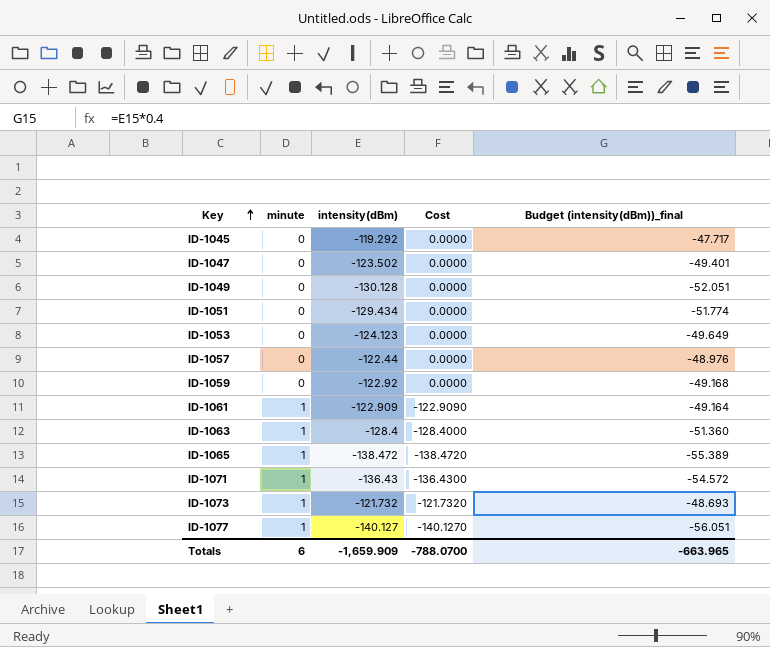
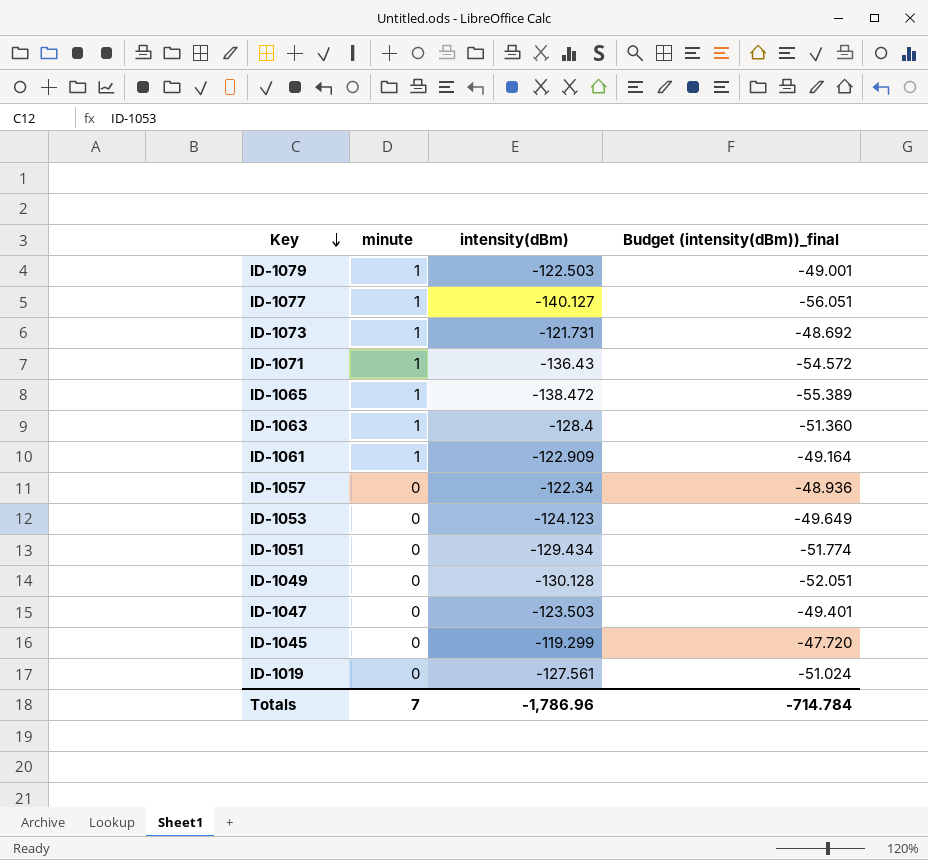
row order: Key ascending -> Key descending
column Cost | formula: [minute] * [intensity(dBm)] -> none
row ID-1059: 0 | -122.92 | 0.0000 | -49.168 -> none
row ID-1079: none -> 1 | -122.503 | -49.001
ID-1073 | intensity(dBm): -121.732 -> -121.731
ID-1073 | Budget (intensity(dBm))_final: -48.693 -> -48.692
ID-1057 | intensity(dBm): -122.44 -> -122.34
ID-1057 | Budget (intensity(dBm))_final: -48.976 -> -48.936
ID-1047 | intensity(dBm): -123.502 -> -123.503
ID-1045 | intensity(dBm): -119.292 -> -119.299
ID-1045 | Budget (intensity(dBm))_final: -47.717 -> -47.720
row ID-1019: none -> 0 | -127.561 | -51.024
Totals | minute: 6 -> 7
Totals | intensity(dBm): -1,659.909 -> -1,786.96
Totals | Budget (intensity(dBm))_final: -663.965 -> -714.784

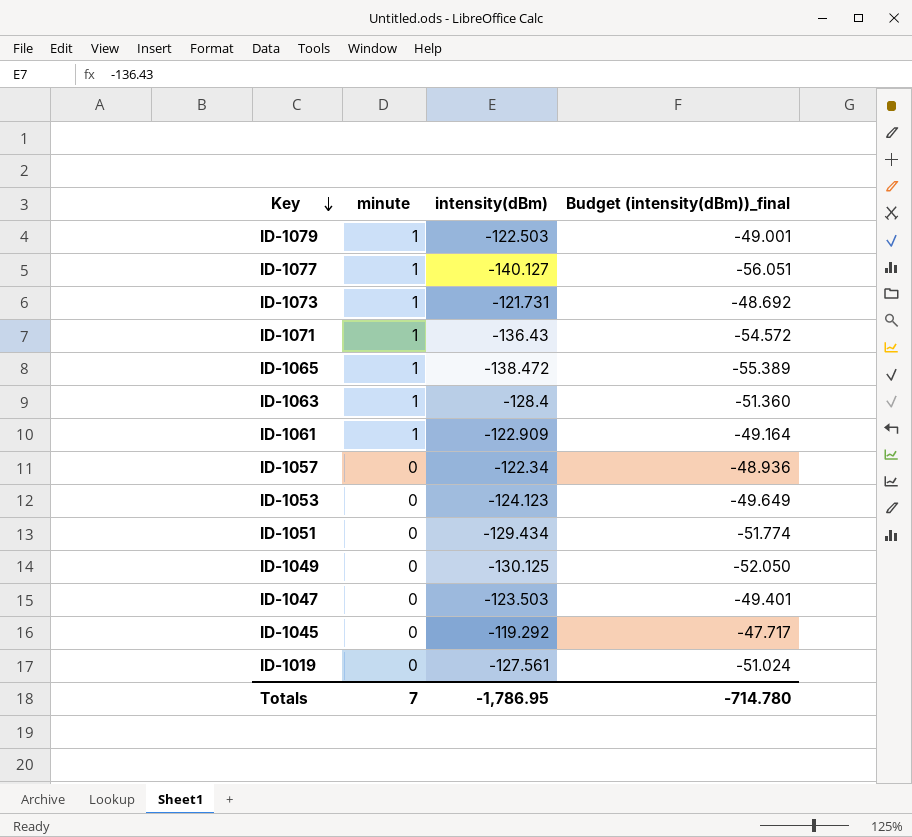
ID-1049 | intensity(dBm): -130.128 -> -130.125
ID-1049 | Budget (intensity(dBm))_final: -52.051 -> -52.050
ID-1045 | intensity(dBm): -119.299 -> -119.292
ID-1045 | Budget (intensity(dBm))_final: -47.720 -> -47.717
Totals | intensity(dBm): -1,786.96 -> -1,786.95
Totals | Budget (intensity(dBm))_final: -714.784 -> -714.780

